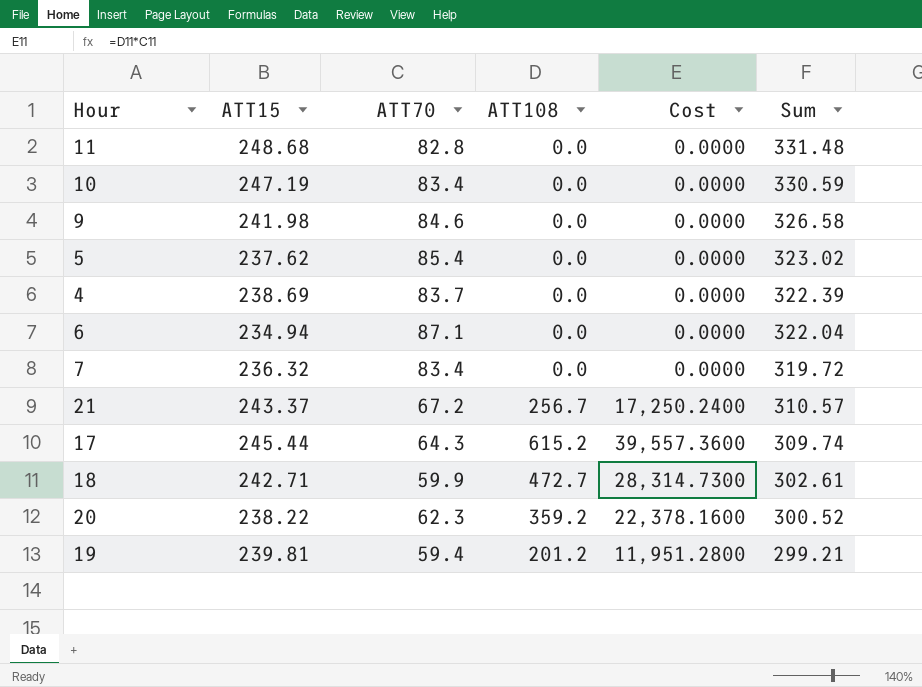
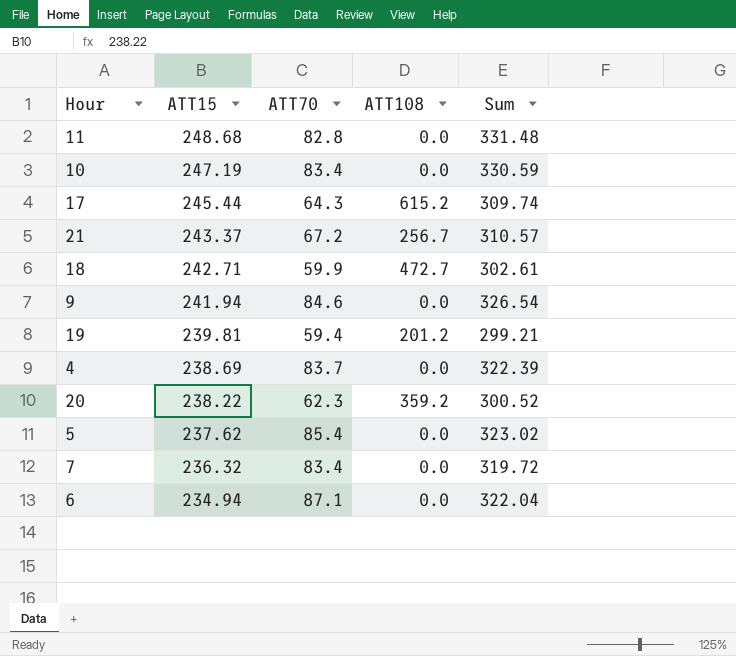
row order: Sum descending -> ATT15 descending
column Cost | formula: [ATT70] * [ATT108] -> none
9 | ATT15: 241.98 -> 241.94
9 | Sum: 326.58 -> 326.54

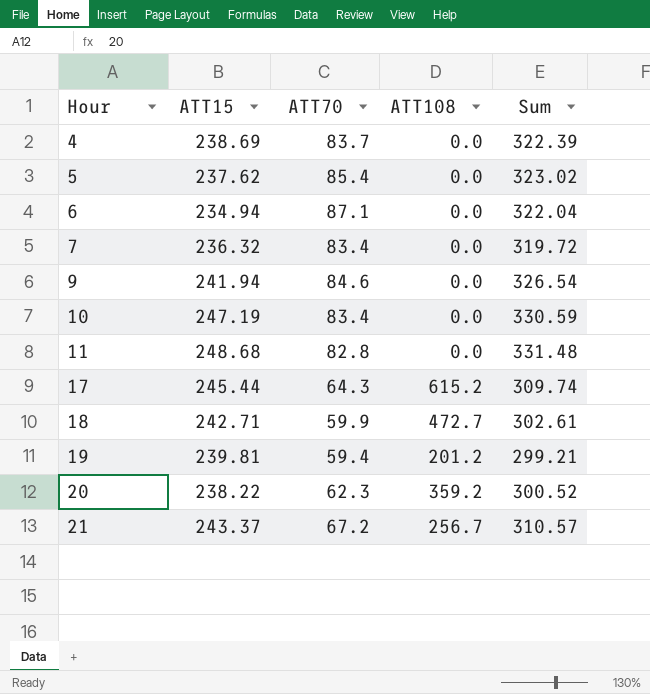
row order: ATT15 descending -> Hour ascending

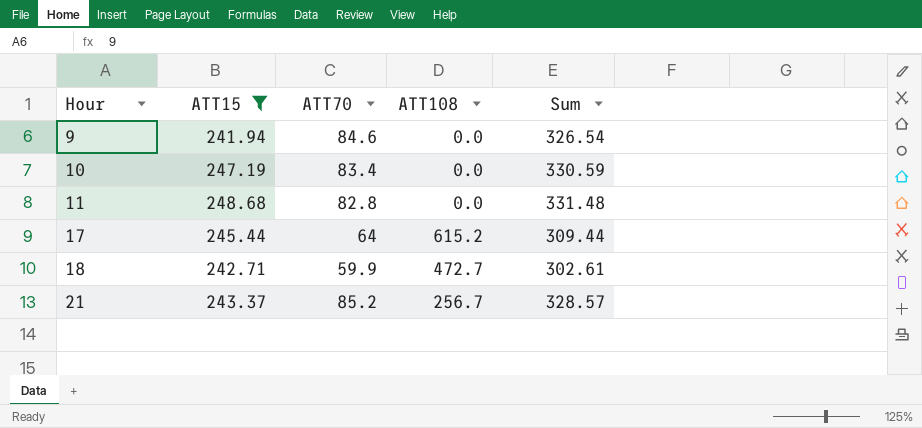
filter: none -> ATT15 >= 241.94
17 | ATT70: 64.3 -> 64
17 | Sum: 309.74 -> 309.44
21 | ATT70: 67.2 -> 85.2
21 | Sum: 310.57 -> 328.57

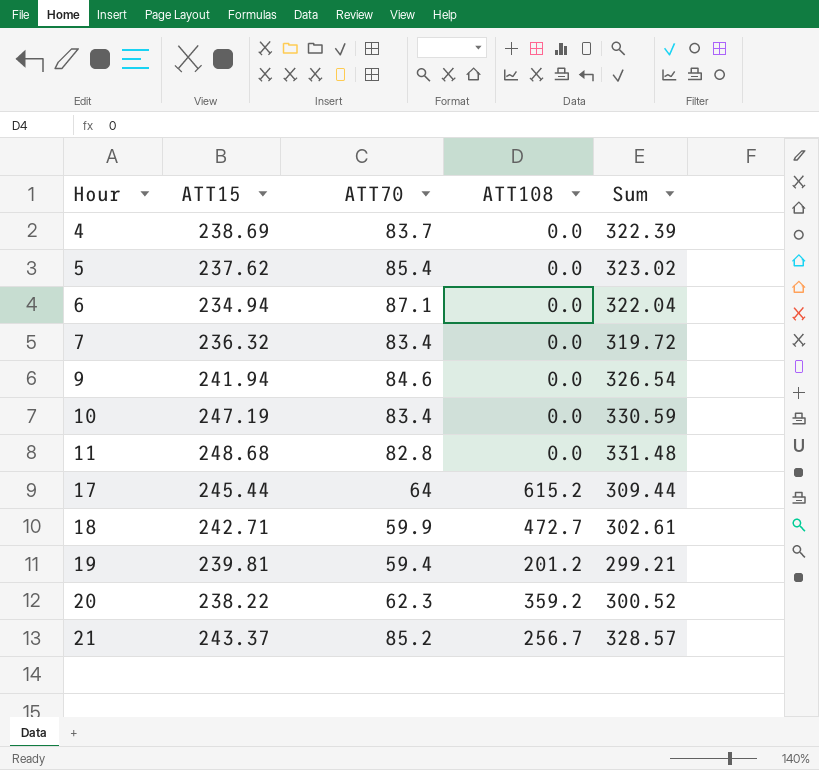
filter: ATT15 >= 241.94 -> none

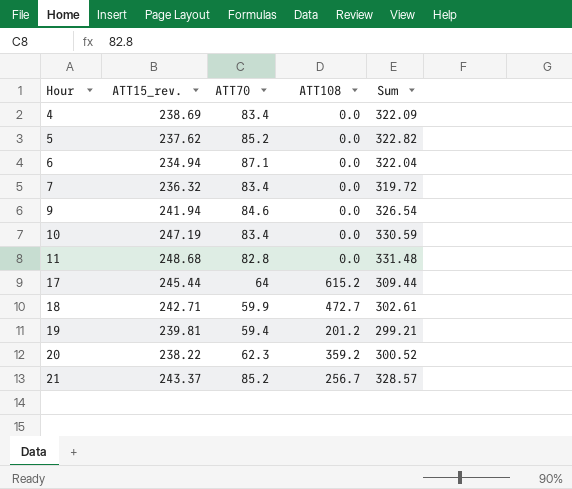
column name: ATT15 -> ATT15_rev.
4 | ATT70: 83.7 -> 83.4
4 | Sum: 322.39 -> 322.09
5 | ATT70: 85.4 -> 85.2
5 | Sum: 323.02 -> 322.82

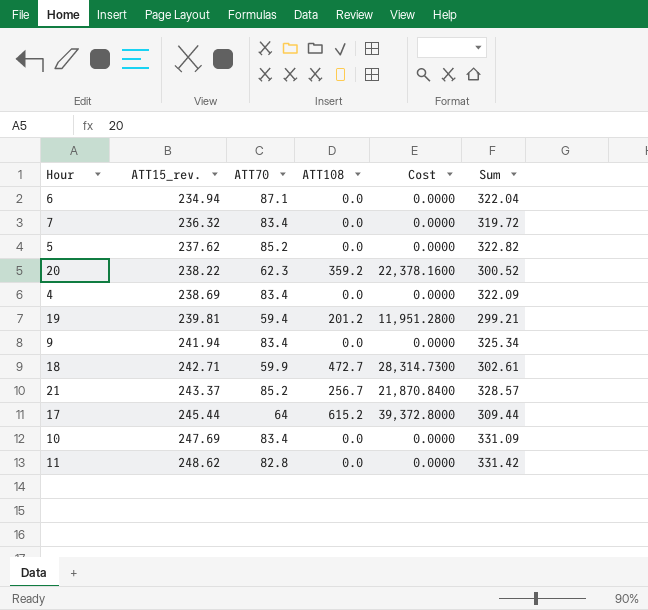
row order: Hour ascending -> ATT15_rev. ascending
column Cost | formula: none -> [ATT70] * [ATT108]
9 | ATT70: 84.6 -> 83.4
9 | Sum: 326.54 -> 325.34
10 | ATT15_rev.: 247.19 -> 247.69
10 | Sum: 330.59 -> 331.09
11 | ATT15_rev.: 248.68 -> 248.62
11 | Sum: 331.48 -> 331.42

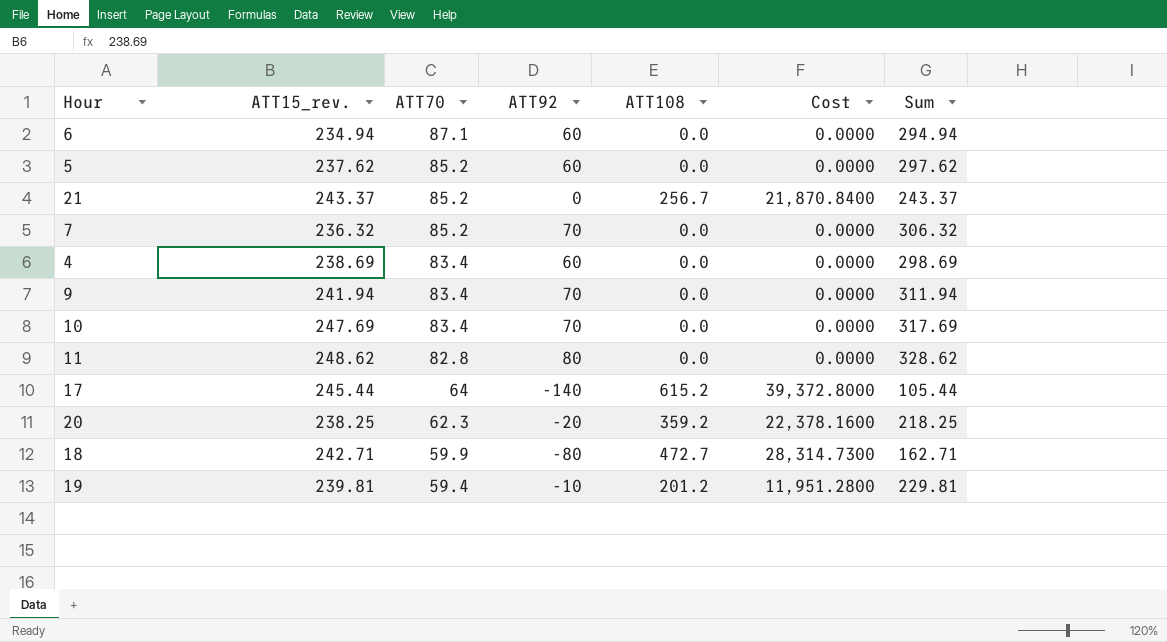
row order: ATT15_rev. ascending -> ATT70 descending
column ATT92 | position: none -> 4
column Sum | formula: [ATT15_rev.] + [ATT70] -> [ATT15_rev.] + [ATT92]
7 | ATT70: 83.4 -> 85.2
20 | ATT15_rev.: 238.22 -> 238.25

